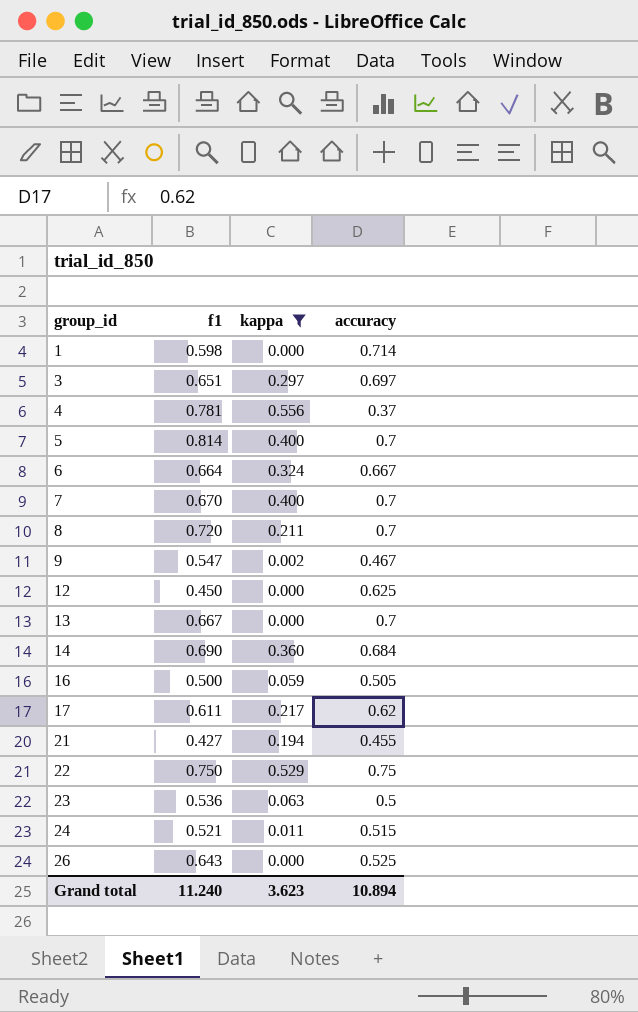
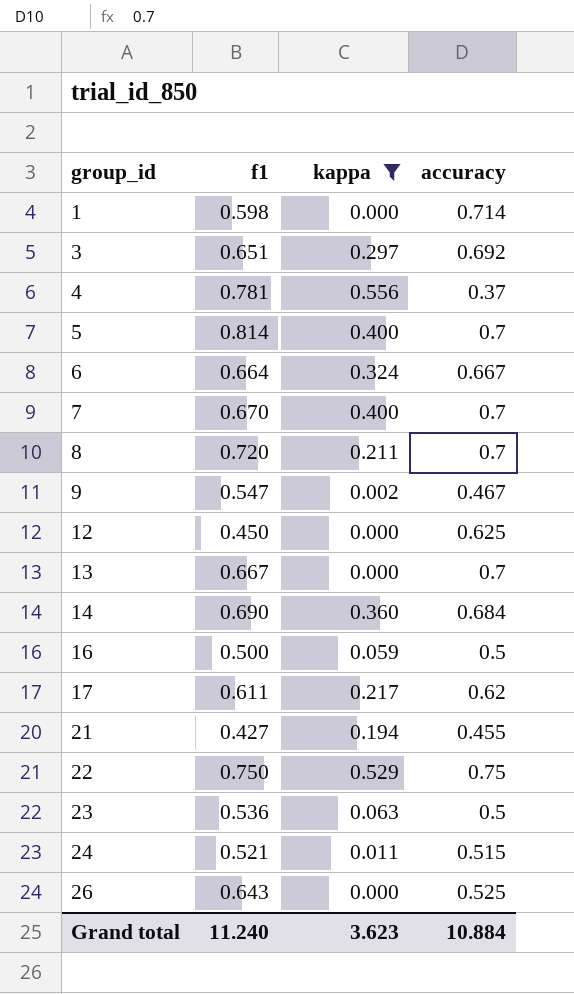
3 | accuracy: 0.697 -> 0.692
16 | accuracy: 0.505 -> 0.5
Grand total | accuracy: 10.894 -> 10.884

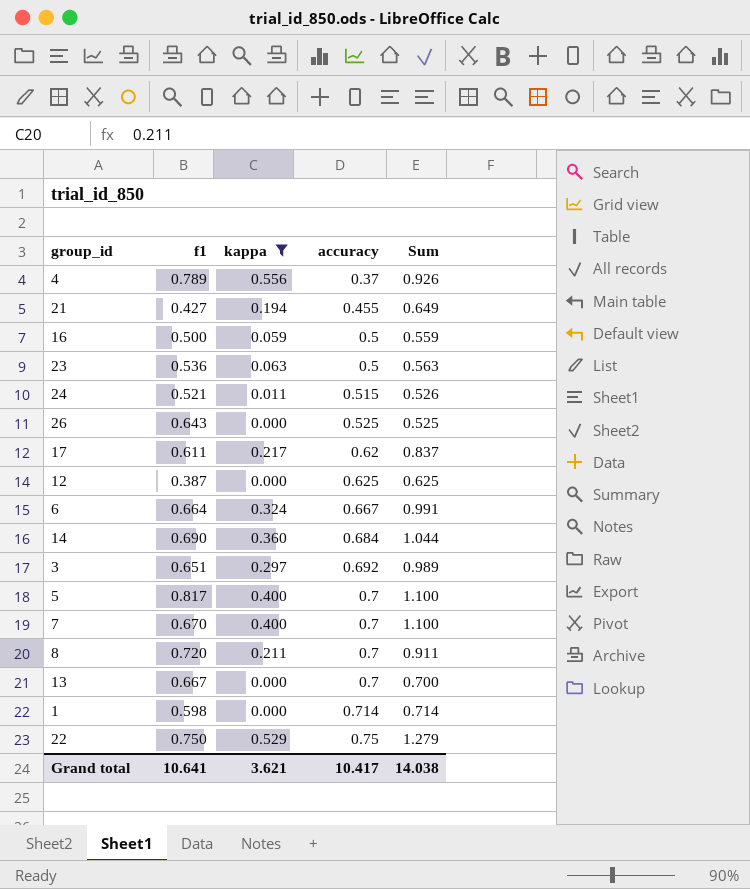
row order: group_id ascending -> accuracy ascending
column Sum | formula: none -> [kappa] + [accuracy]
row 9: 0.547 | 0.002 | 0.467 -> none
4 | f1: 0.781 -> 0.789
12 | f1: 0.450 -> 0.387
5 | f1: 0.814 -> 0.817
Grand total | f1: 11.240 -> 10.641
Grand total | kappa: 3.623 -> 3.621
Grand total | accuracy: 10.884 -> 10.417

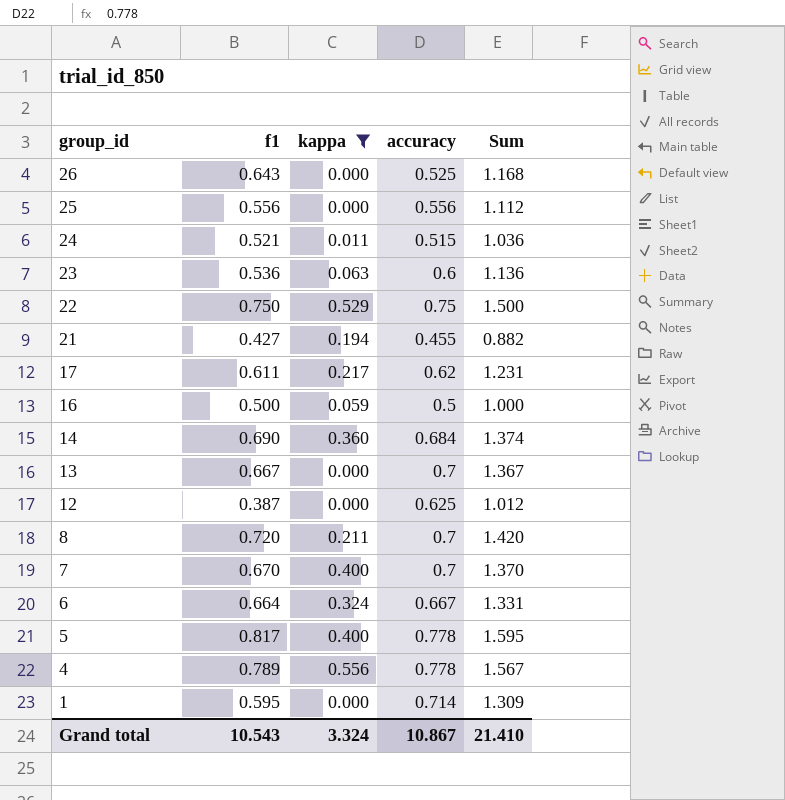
row order: accuracy ascending -> group_id descending
column Sum | formula: [kappa] + [accuracy] -> [f1] + [accuracy]
row 3: 0.651 | 0.297 | 0.692 | 0.989 -> none
row 25: none -> 0.556 | 0.000 | 0.556 | 1.112
23 | accuracy: 0.5 -> 0.6
5 | accuracy: 0.7 -> 0.778
4 | accuracy: 0.37 -> 0.778
1 | f1: 0.598 -> 0.595
Grand total | f1: 10.641 -> 10.543
Grand total | kappa: 3.621 -> 3.324
Grand total | accuracy: 10.417 -> 10.867
Grand total | Sum: 14.038 -> 21.410

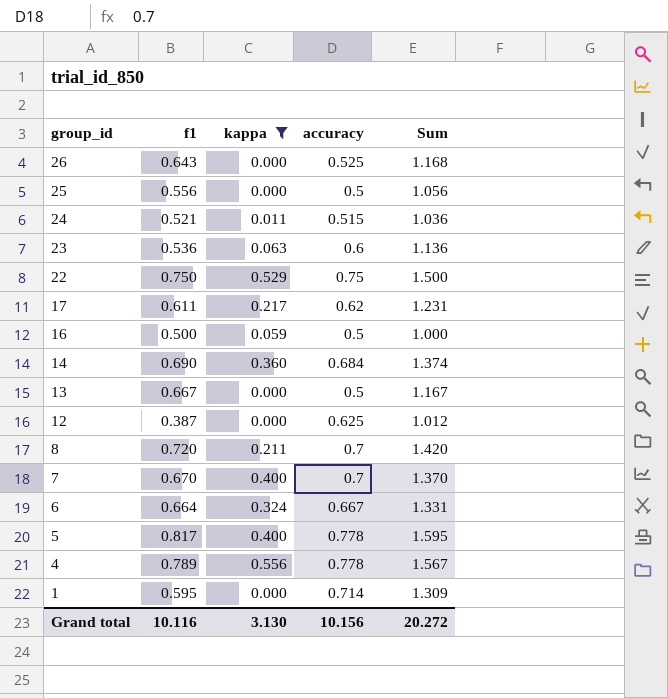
row 21: 0.427 | 0.194 | 0.455 | 0.882 -> none
25 | accuracy: 0.556 -> 0.5
25 | Sum: 1.112 -> 1.056
13 | accuracy: 0.7 -> 0.5
13 | Sum: 1.367 -> 1.167
Grand total | f1: 10.543 -> 10.116
Grand total | kappa: 3.324 -> 3.130
Grand total | accuracy: 10.867 -> 10.156
Grand total | Sum: 21.410 -> 20.272

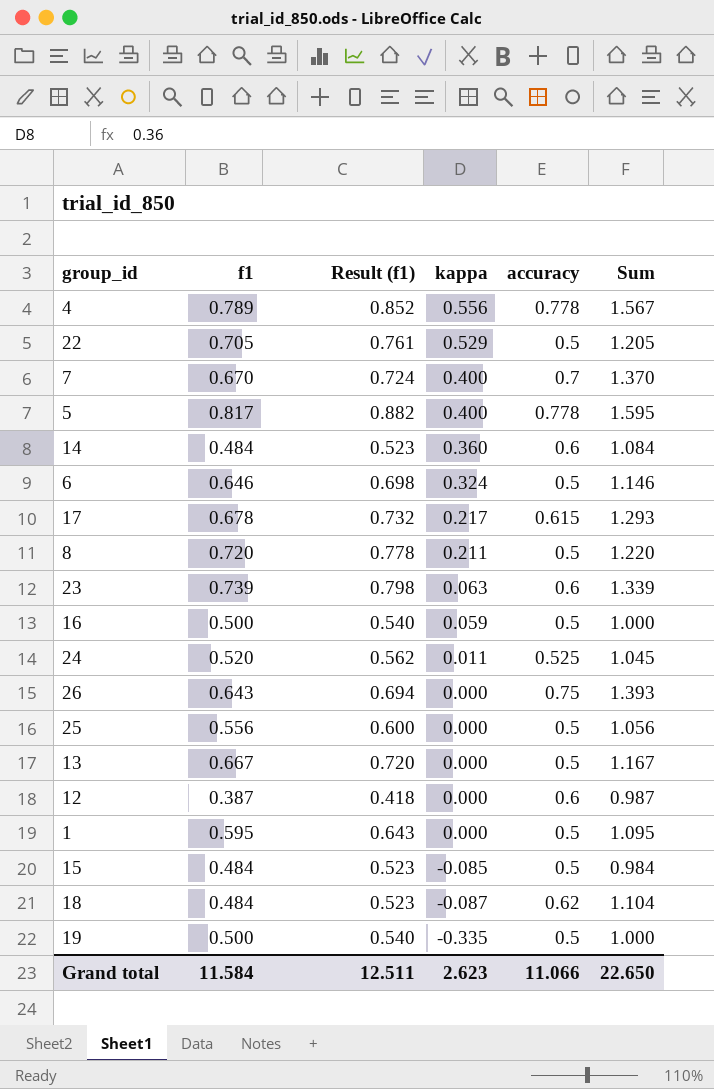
filter: kappa >= 0.000 -> none
row order: group_id descending -> kappa descending
column Result (f1) | formula: none -> [f1] * 1.08
22 | f1: 0.750 -> 0.705
22 | accuracy: 0.75 -> 0.5
22 | Sum: 1.500 -> 1.205
14 | f1: 0.690 -> 0.484
14 | accuracy: 0.684 -> 0.6
14 | Sum: 1.374 -> 1.084
6 | f1: 0.664 -> 0.646
6 | accuracy: 0.667 -> 0.5
6 | Sum: 1.331 -> 1.146
17 | f1: 0.611 -> 0.678
17 | accuracy: 0.62 -> 0.615
17 | Sum: 1.231 -> 1.293
8 | accuracy: 0.7 -> 0.5
8 | Sum: 1.420 -> 1.220
23 | f1: 0.536 -> 0.739
23 | Sum: 1.136 -> 1.339
24 | f1: 0.521 -> 0.520
24 | accuracy: 0.515 -> 0.525
24 | Sum: 1.036 -> 1.045
26 | accuracy: 0.525 -> 0.75
26 | Sum: 1.168 -> 1.393
12 | accuracy: 0.625 -> 0.6
12 | Sum: 1.012 -> 0.987
1 | accuracy: 0.714 -> 0.5
1 | Sum: 1.309 -> 1.095
Grand total | f1: 10.116 -> 11.584
Grand total | kappa: 3.130 -> 2.623
Grand total | accuracy: 10.156 -> 11.066
Grand total | Sum: 20.272 -> 22.650

